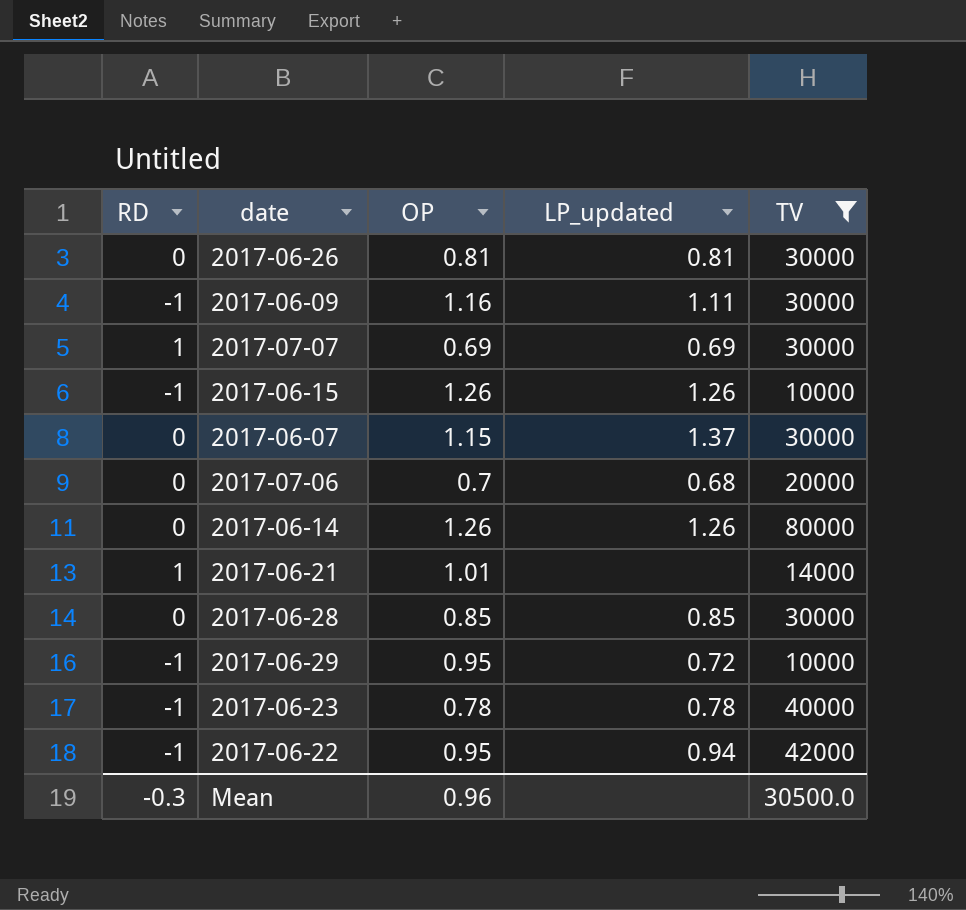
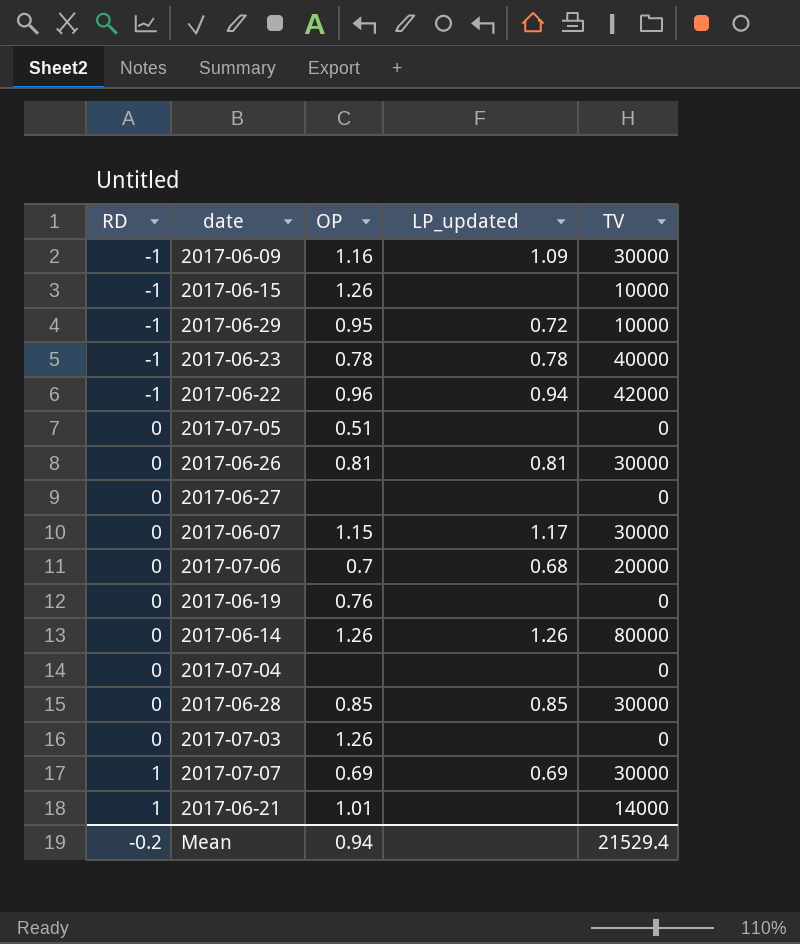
filter: TV != 0 -> none
row order: none -> RD ascending
2017-06-09 | LP_updated: 1.11 -> 1.09
2017-06-15 | LP_updated: 1.26 -> none
2017-06-22 | OP: 0.95 -> 0.96
2017-06-07 | LP_updated: 1.37 -> 1.17
Mean | RD: -0.3 -> -0.2
Mean | OP: 0.96 -> 0.94
Mean | TV: 30500.0 -> 21529.4

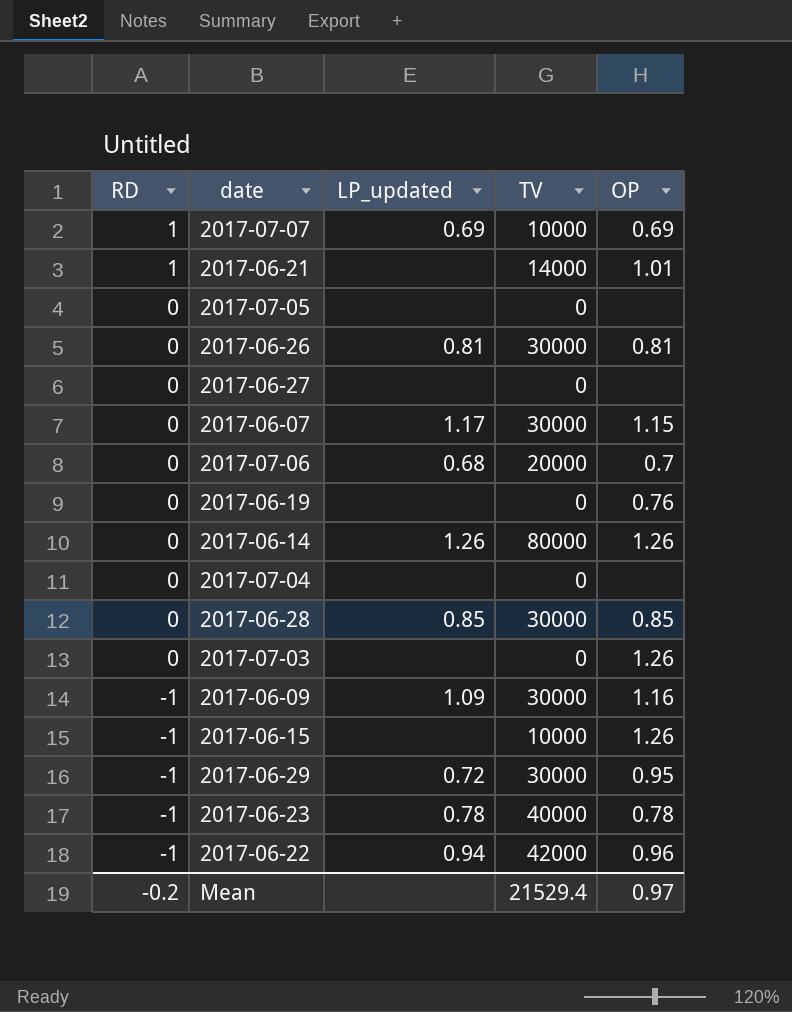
row order: RD ascending -> RD descending
column OP | position: 3 -> 5
2017-07-07 | TV: 30000 -> 10000
2017-07-05 | OP: 0.51 -> none
2017-06-29 | TV: 10000 -> 30000
Mean | OP: 0.94 -> 0.97

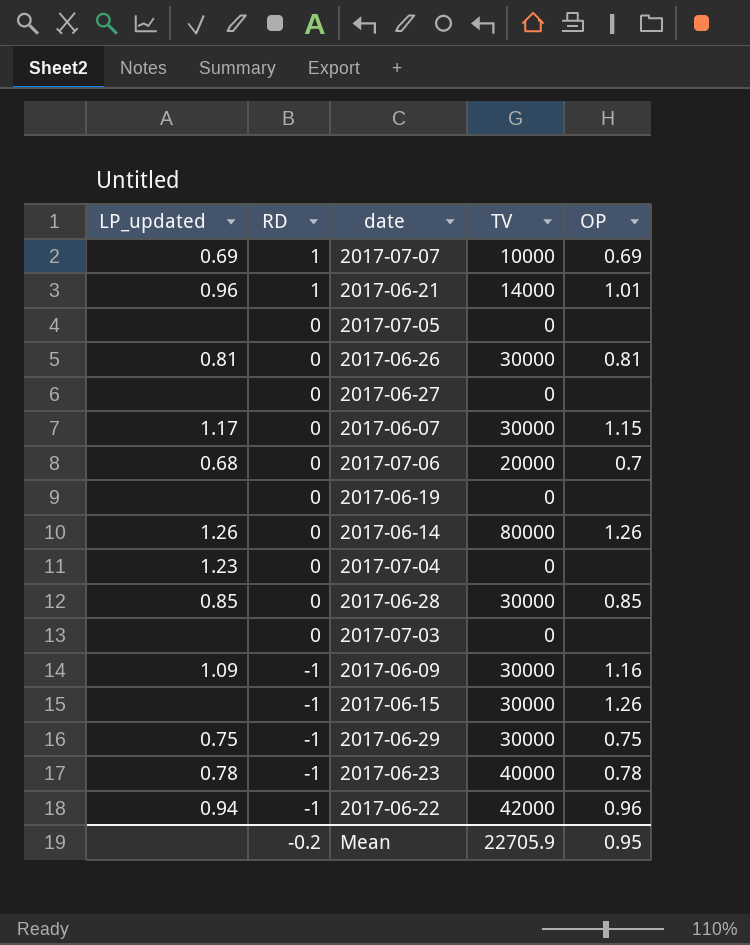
column LP_updated | position: 3 -> 1
2017-06-21 | LP_updated: none -> 0.96
2017-06-19 | OP: 0.76 -> none
2017-07-04 | LP_updated: none -> 1.23
2017-07-03 | OP: 1.26 -> none
2017-06-15 | TV: 10000 -> 30000
2017-06-29 | LP_updated: 0.72 -> 0.75
2017-06-29 | OP: 0.95 -> 0.75
Mean | TV: 21529.4 -> 22705.9
Mean | OP: 0.97 -> 0.95

